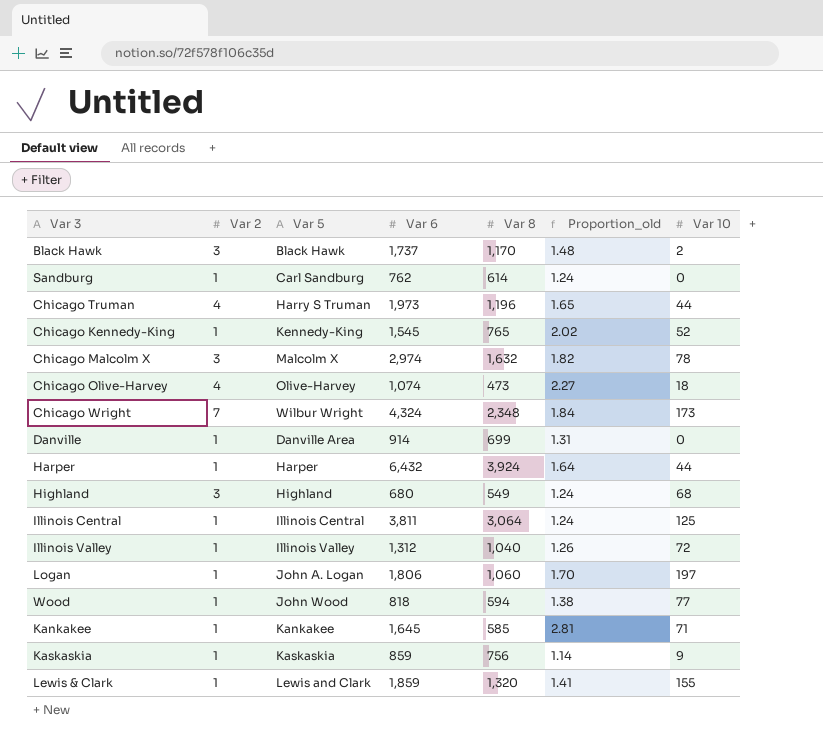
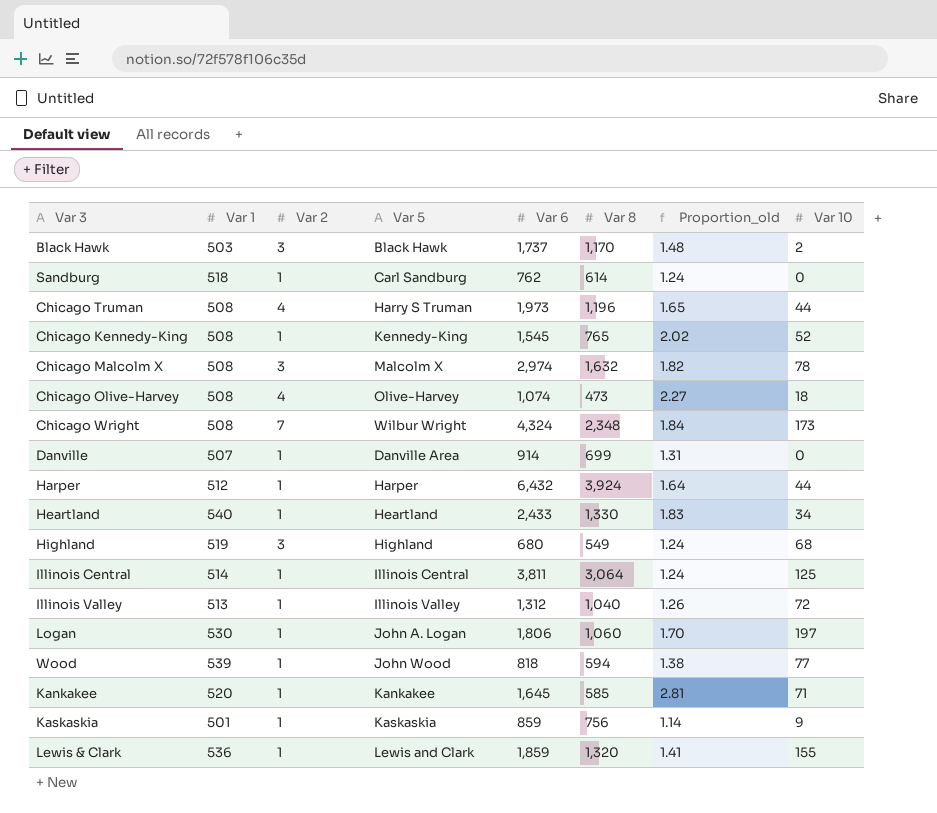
column Var 1 | position: none -> 2
row Heartland: none -> 540 | 1 | Heartland | 2,433 | 1,330 | 1.83 | 34

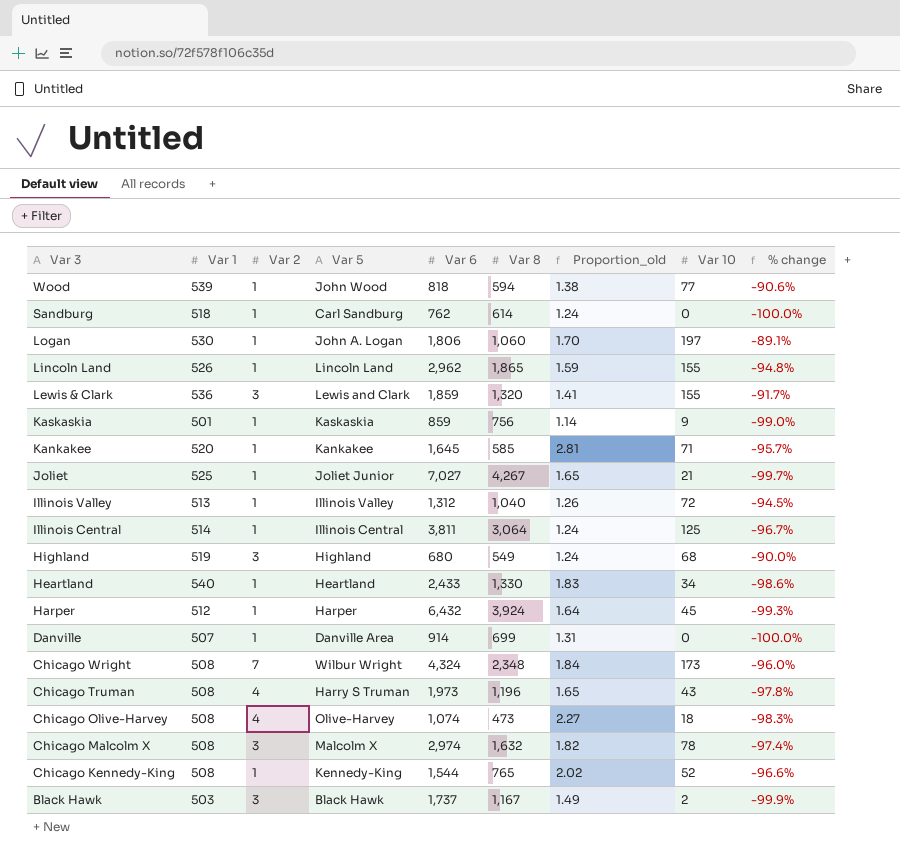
row order: none -> Var 3 descending
column % change | formula: none -> ([Var 10] - [Var 6]) / [Var 6]
row Lincoln Land: none -> 526 | 1 | Lincoln Land | 2,962 | 1,865 | 1.59 | 155 | -94.8%
Lewis & Clark | Var 2: 1 -> 3
row Joliet: none -> 525 | 1 | Joliet Junior | 7,027 | 4,267 | 1.65 | 21 | -99.7%
Harper | Var 10: 44 -> 45
Chicago Truman | Var 10: 44 -> 43
Chicago Kennedy-King | Var 6: 1,545 -> 1,544
Black Hawk | Var 8: 1,170 -> 1,167
Black Hawk | Proportion_old: 1.48 -> 1.49

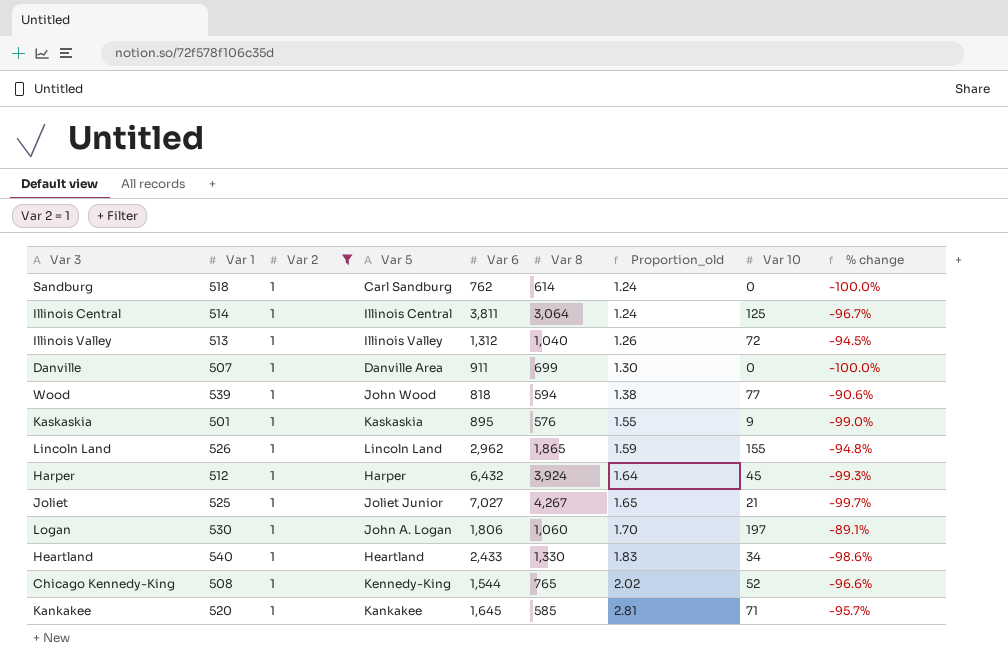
filter: none -> Var 2 = 1
row order: Var 3 descending -> Proportion_old ascending
Danville | Var 6: 914 -> 911
Danville | Proportion_old: 1.31 -> 1.30
Kaskaskia | Var 6: 859 -> 895
Kaskaskia | Var 8: 756 -> 576
Kaskaskia | Proportion_old: 1.14 -> 1.55

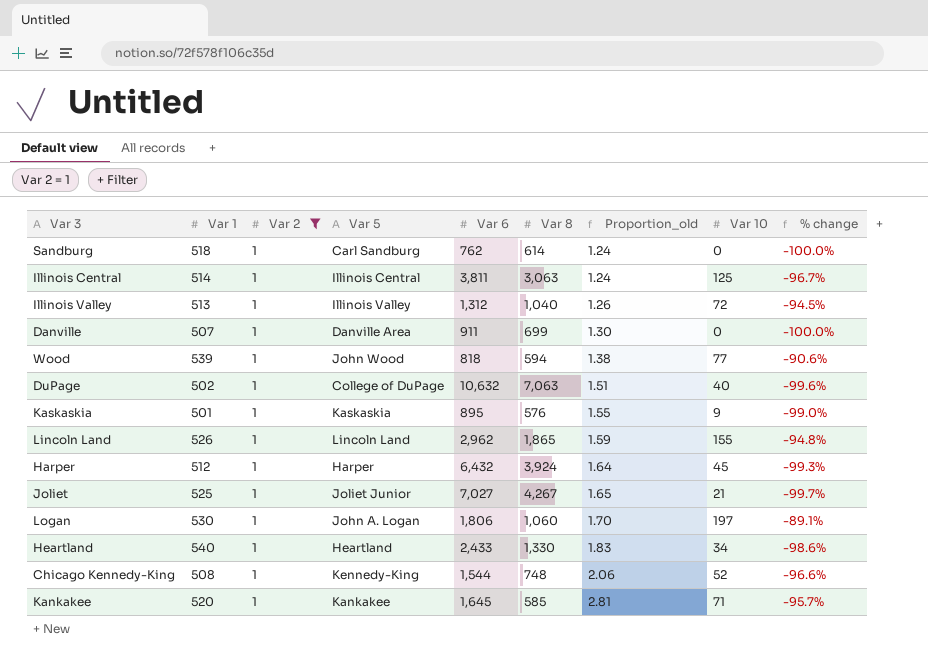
Illinois Central | Var 8: 3,064 -> 3,063
row DuPage: none -> 502 | 1 | College of DuPage | 10,632 | 7,063 | 1.51 | 40 | -99.6%
Chicago Kennedy-King | Var 8: 765 -> 748
Chicago Kennedy-King | Proportion_old: 2.02 -> 2.06

